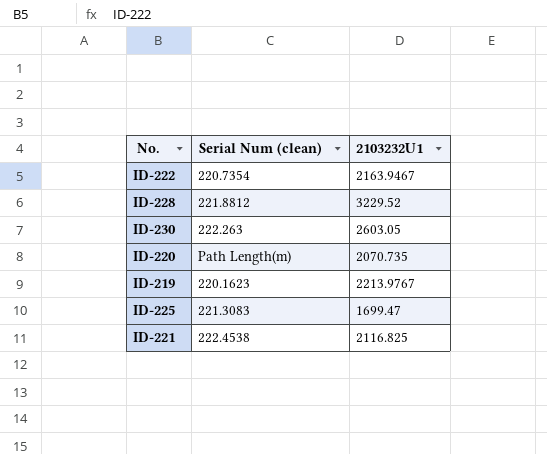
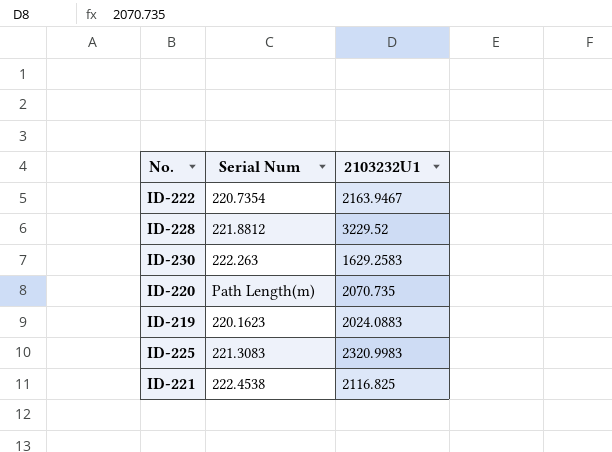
column name: Serial Num (clean) -> Serial Num
ID-230 | 2103232U1: 2603.05 -> 1629.2583
ID-219 | 2103232U1: 2213.9767 -> 2024.0883
ID-225 | 2103232U1: 1699.47 -> 2320.9983

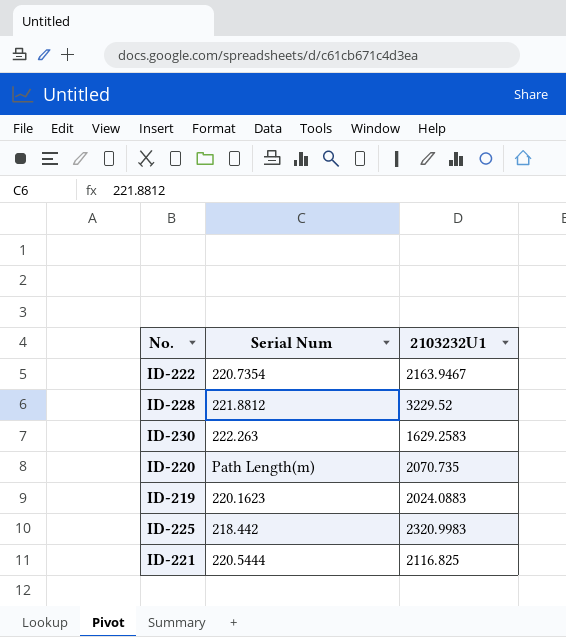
ID-225 | Serial Num: 221.3083 -> 218.442
ID-221 | Serial Num: 222.4538 -> 220.5444

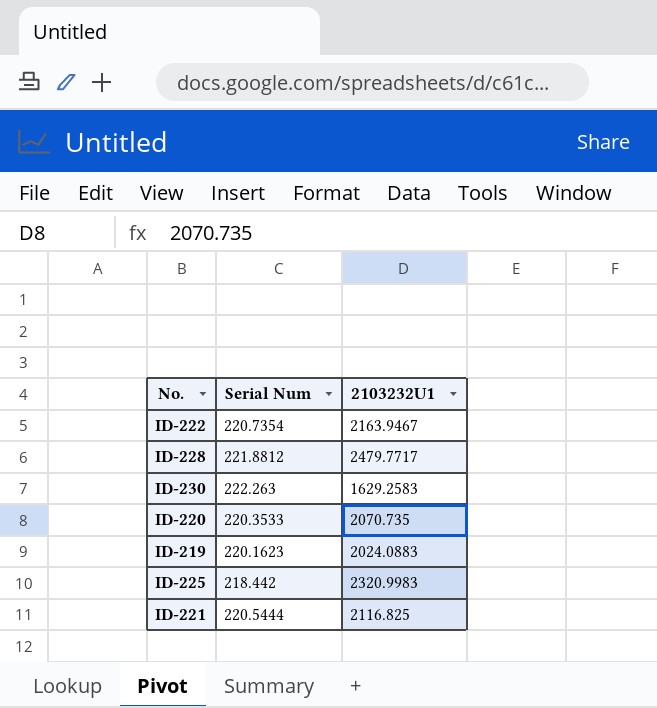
ID-228 | 2103232U1: 3229.52 -> 2479.7717
ID-220 | Serial Num: Path Length(m) -> 220.3533

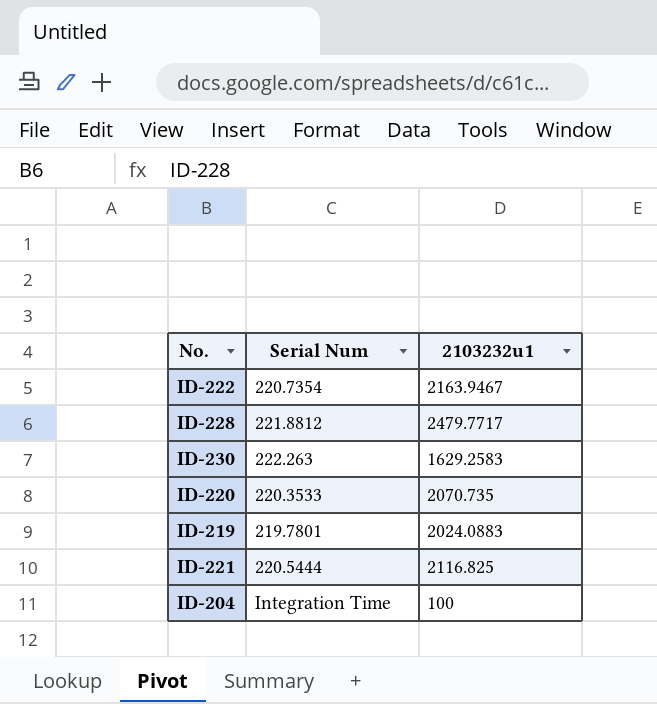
column name: 2103232U1 -> 2103232u1
row ID-225: 218.442 | 2320.9983 -> none
ID-219 | Serial Num: 220.1623 -> 219.7801
row ID-204: none -> Integration Time | 100

